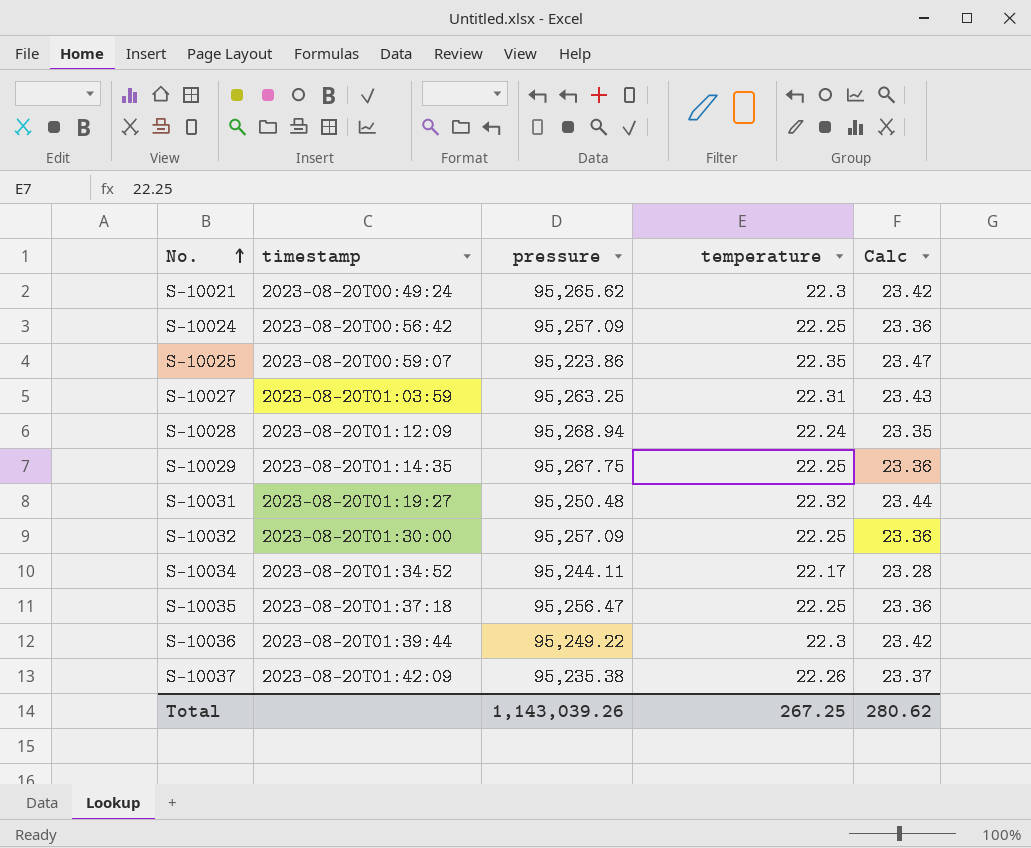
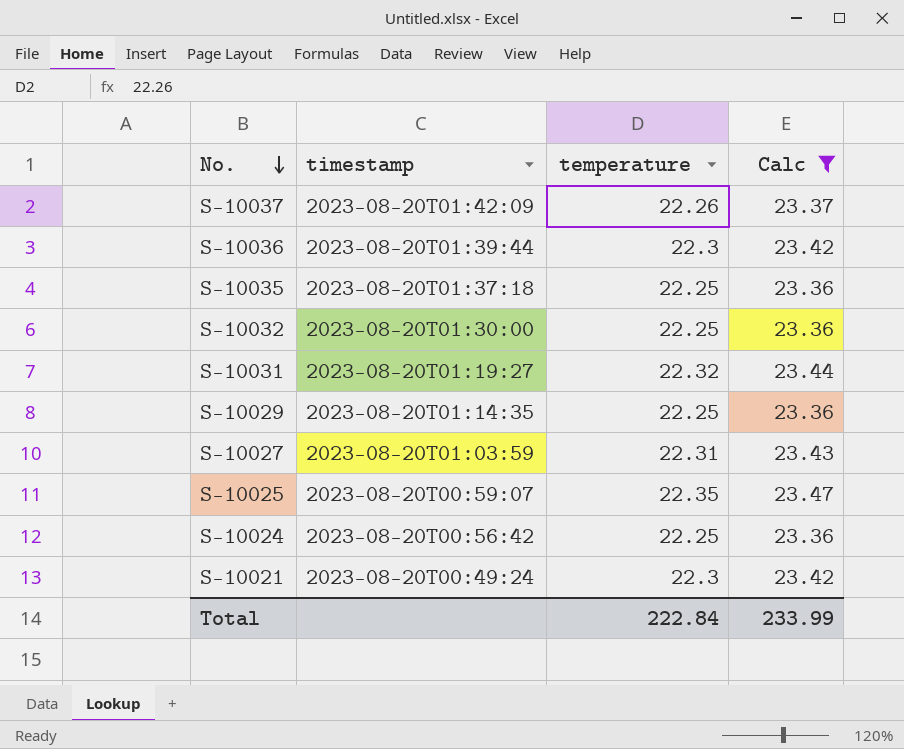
filter: none -> Calc >= 23.36
row order: No. ascending -> No. descending
column pressure | position: 3 -> none
Total | temperature: 267.25 -> 222.84
Total | Calc: 280.62 -> 233.99

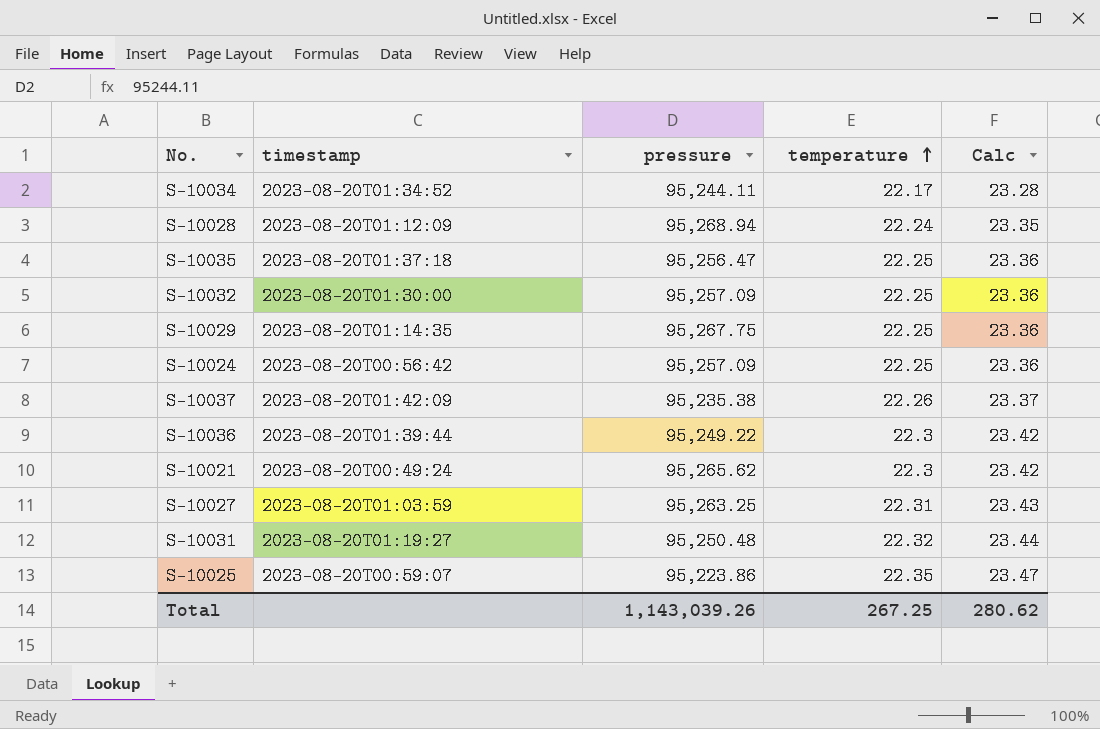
filter: Calc >= 23.36 -> none
row order: No. descending -> temperature ascending
column pressure | position: none -> 3
Total | temperature: 222.84 -> 267.25
Total | Calc: 233.99 -> 280.62

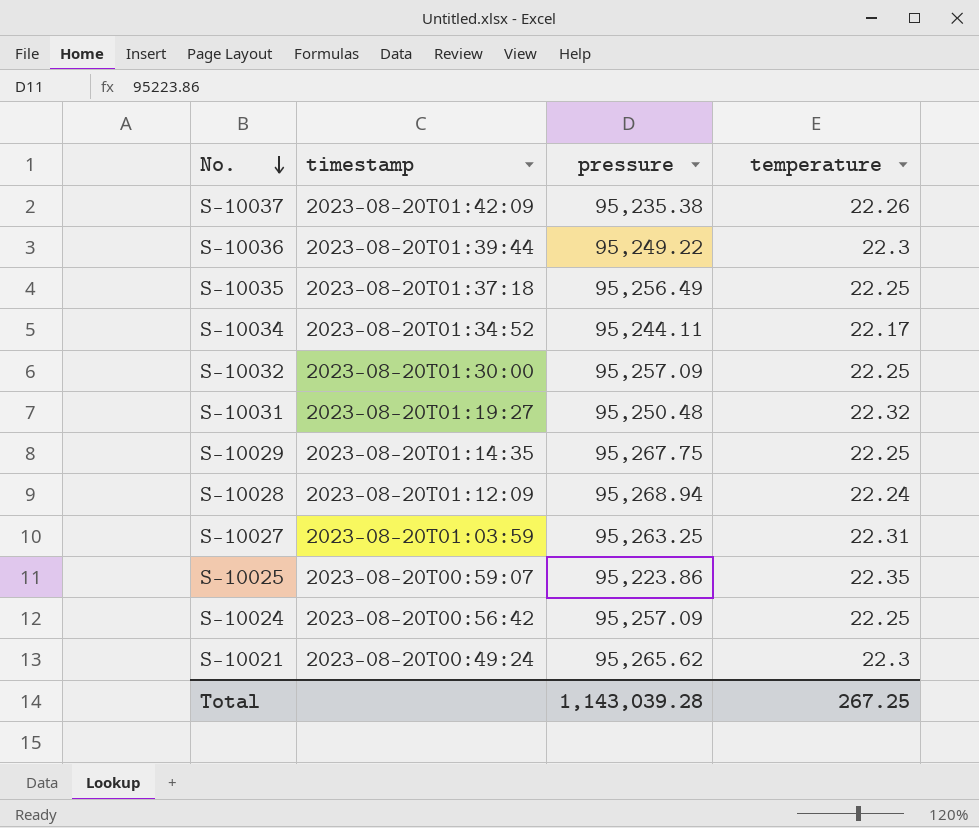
row order: temperature ascending -> No. descending
column Calc | formula: [temperature] * 1.05 -> none
S-10035 | pressure: 95,256.47 -> 95,256.49
Total | pressure: 1,143,039.26 -> 1,143,039.28

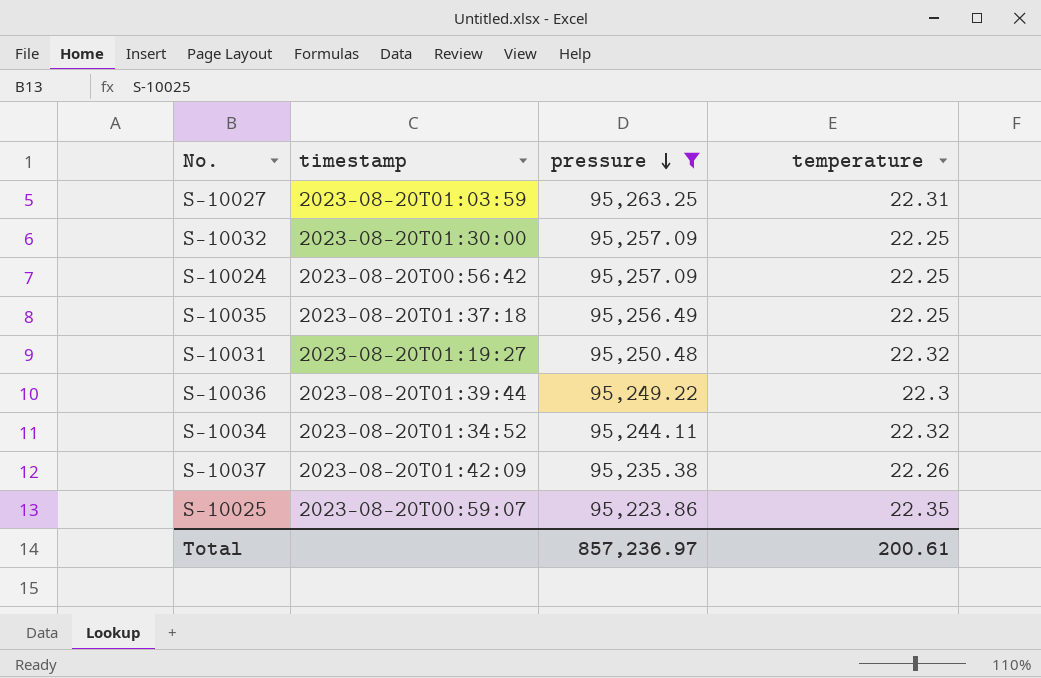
filter: none -> pressure <= 95,263.25
row order: No. descending -> pressure descending
S-10034 | temperature: 22.17 -> 22.32
Total | pressure: 1,143,039.28 -> 857,236.97
Total | temperature: 267.25 -> 200.61

